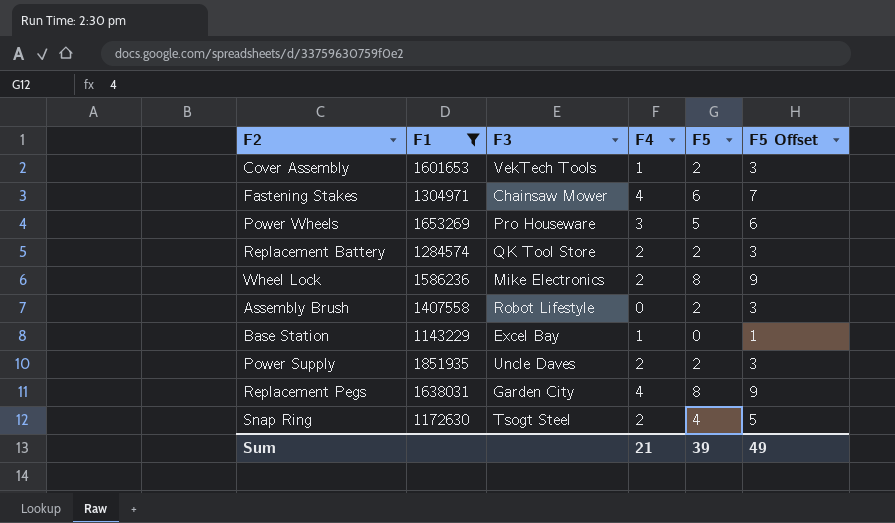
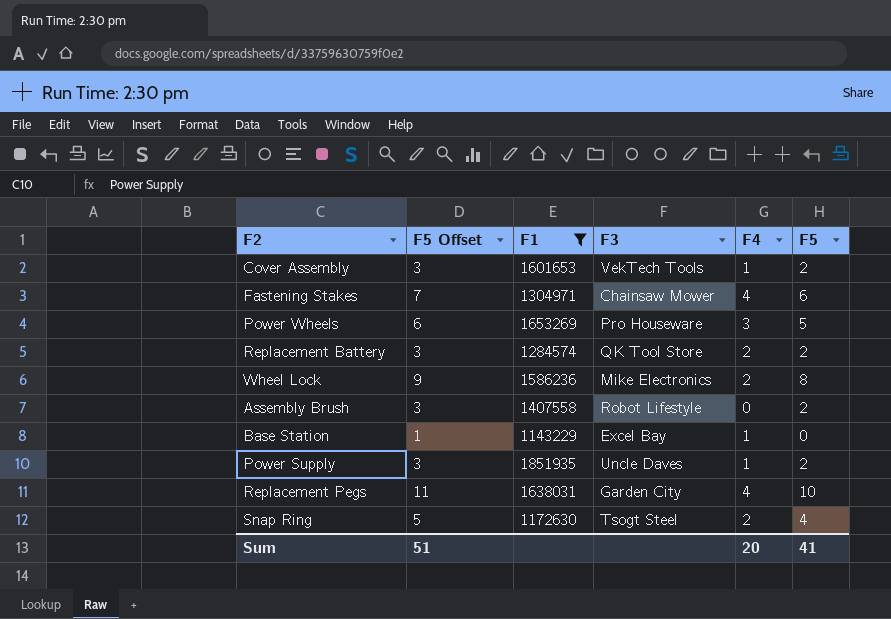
column F5 Offset | position: 6 -> 2
Power Supply | F4: 2 -> 1
Replacement Pegs | F5 Offset: 9 -> 11
Replacement Pegs | F5: 8 -> 10
Sum | F5 Offset: 49 -> 51
Sum | F4: 21 -> 20
Sum | F5: 39 -> 41

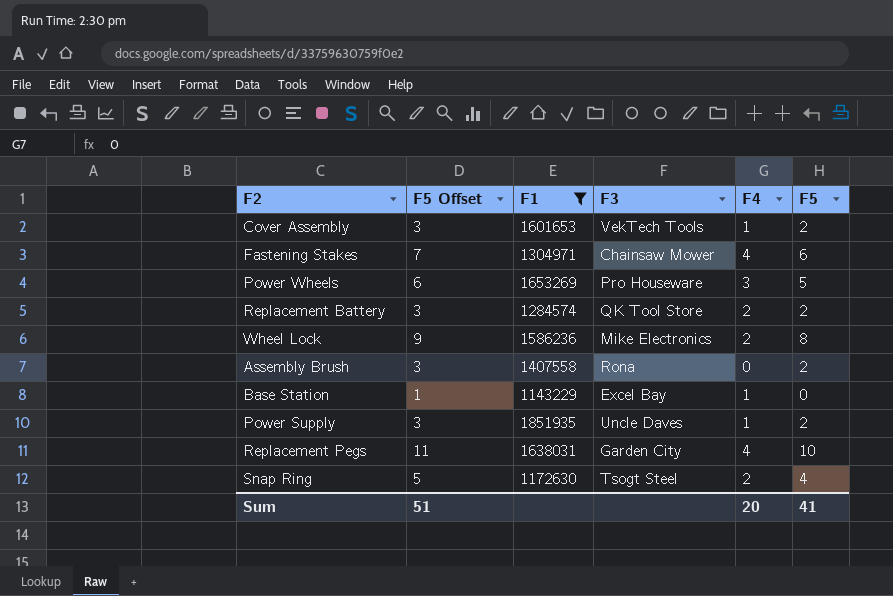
Assembly Brush | F3: Robot Lifestyle -> Rona

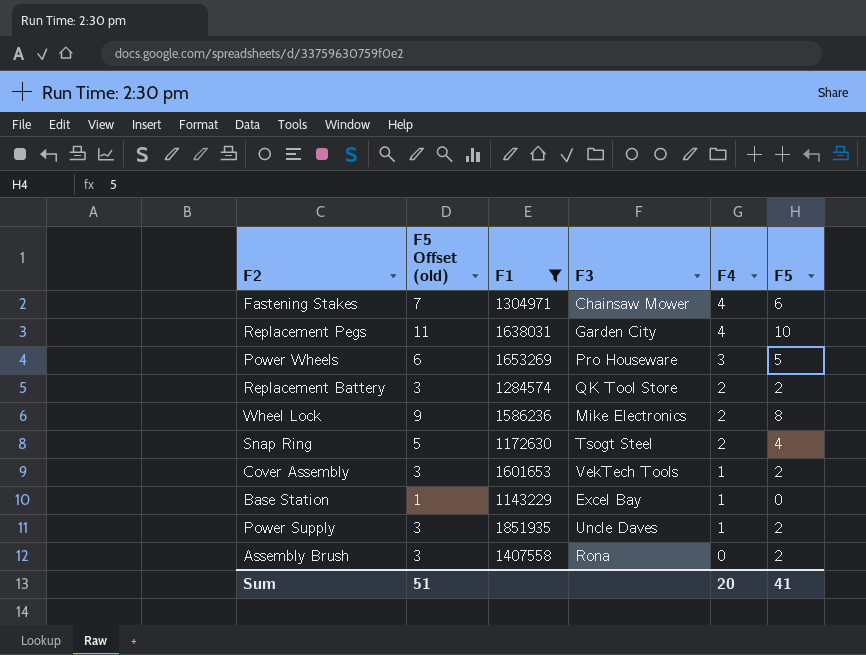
row order: none -> F4 descending
column name: F5 Offset -> F5 Offset (old)

